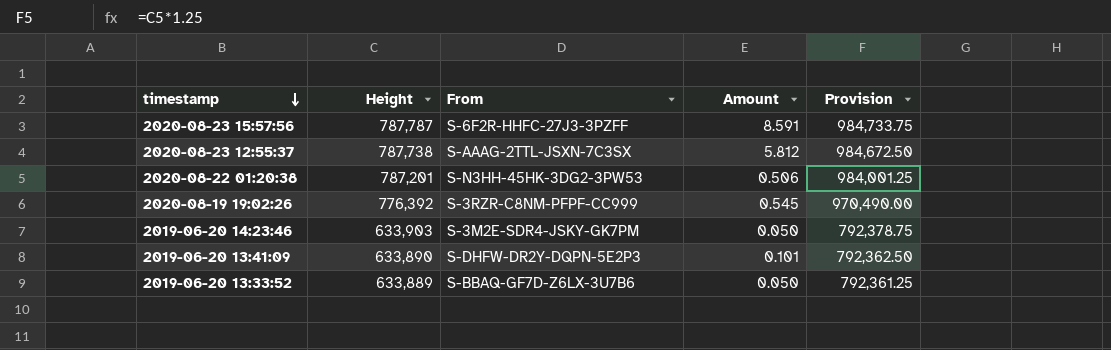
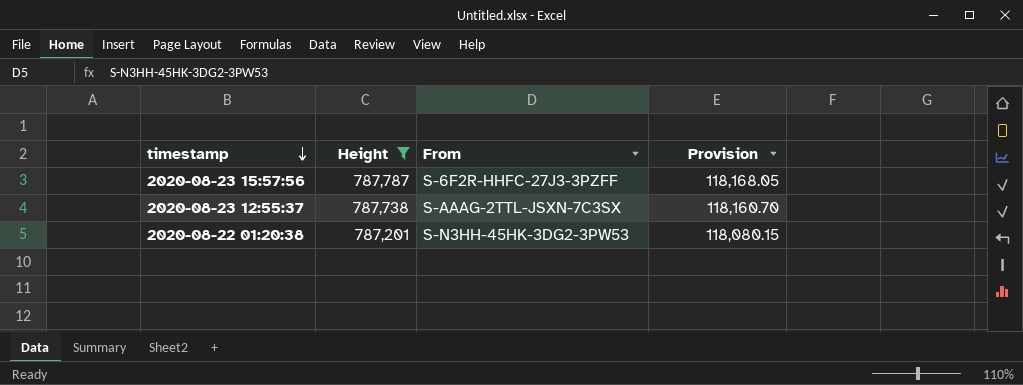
filter: none -> Height >= 787,201
column Amount | position: 4 -> none
column Provision | formula: [Height] * 1.25 -> [Height] * 0.15

